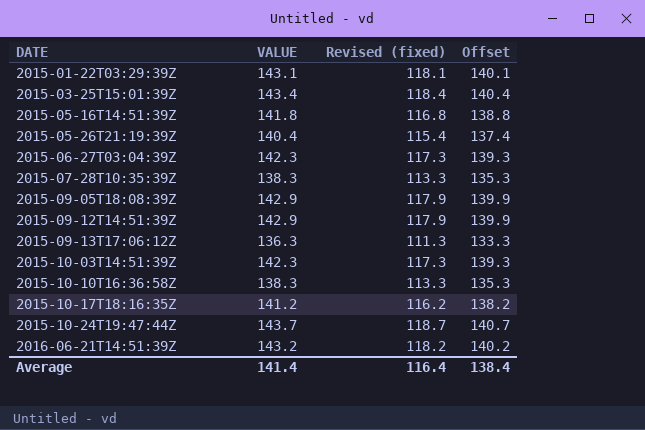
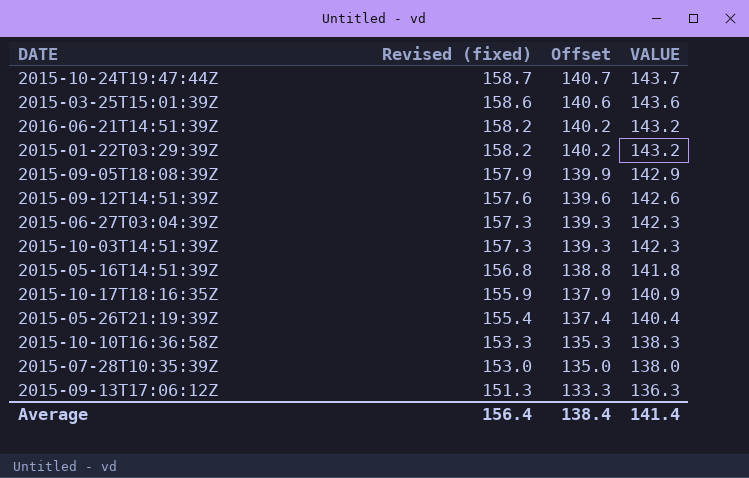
row order: DATE ascending -> Revised (fixed) descending
column Revised (fixed) | formula: [VALUE] - 25 -> [VALUE] + 15
column VALUE | position: 2 -> 4
2015-03-25T15:01:39Z | Offset: 140.4 -> 140.6
2015-03-25T15:01:39Z | VALUE: 143.4 -> 143.6
2015-01-22T03:29:39Z | Offset: 140.1 -> 140.2
2015-01-22T03:29:39Z | VALUE: 143.1 -> 143.2
2015-09-12T14:51:39Z | Offset: 139.9 -> 139.6
2015-09-12T14:51:39Z | VALUE: 142.9 -> 142.6
2015-10-17T18:16:35Z | Offset: 138.2 -> 137.9
2015-10-17T18:16:35Z | VALUE: 141.2 -> 140.9
2015-07-28T10:35:39Z | Offset: 135.3 -> 135.0
2015-07-28T10:35:39Z | VALUE: 138.3 -> 138.0
Average | Revised (fixed): 116.4 -> 156.4

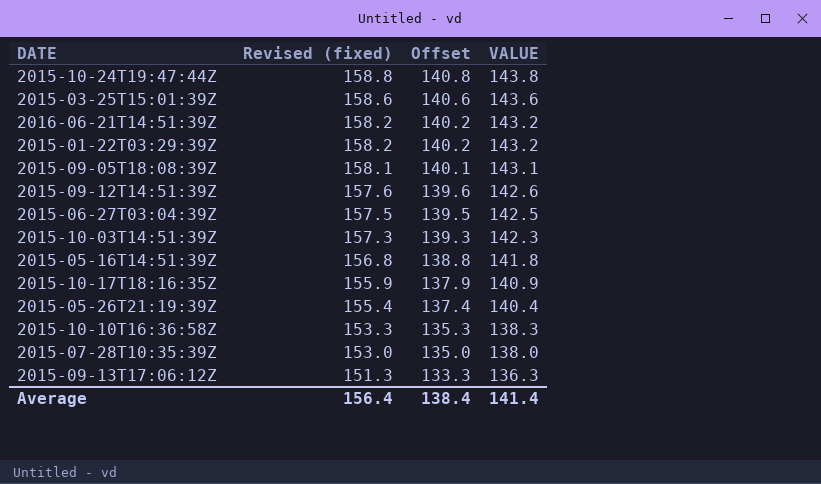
2015-10-24T19:47:44Z | Revised (fixed): 158.7 -> 158.8
2015-10-24T19:47:44Z | Offset: 140.7 -> 140.8
2015-10-24T19:47:44Z | VALUE: 143.7 -> 143.8
2015-09-05T18:08:39Z | Revised (fixed): 157.9 -> 158.1
2015-09-05T18:08:39Z | Offset: 139.9 -> 140.1
2015-09-05T18:08:39Z | VALUE: 142.9 -> 143.1
2015-06-27T03:04:39Z | Revised (fixed): 157.3 -> 157.5
2015-06-27T03:04:39Z | Offset: 139.3 -> 139.5
2015-06-27T03:04:39Z | VALUE: 142.3 -> 142.5

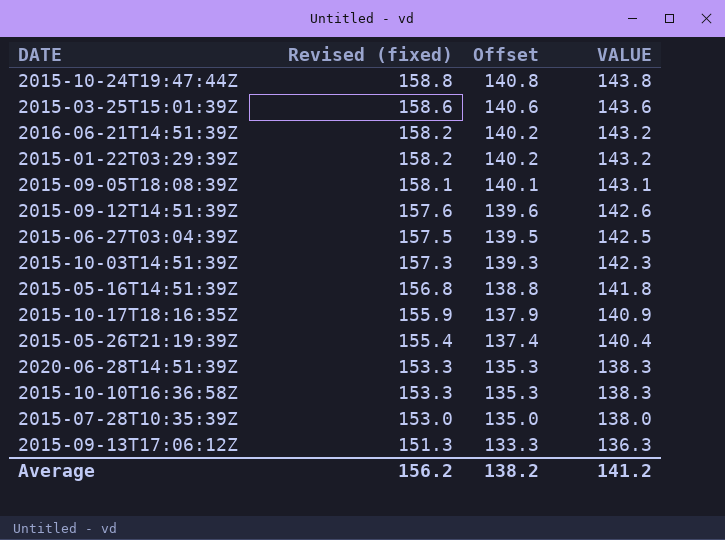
row 2020-06-28T14:51:39Z: none -> 153.3 | 135.3 | 138.3
Average | Revised (fixed): 156.4 -> 156.2
Average | Offset: 138.4 -> 138.2
Average | VALUE: 141.4 -> 141.2

